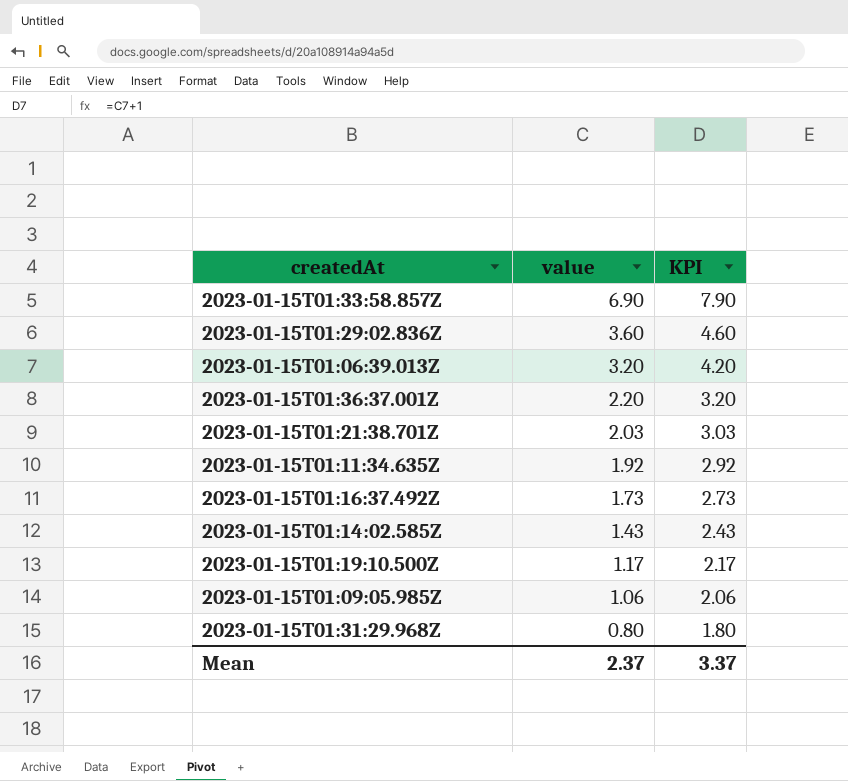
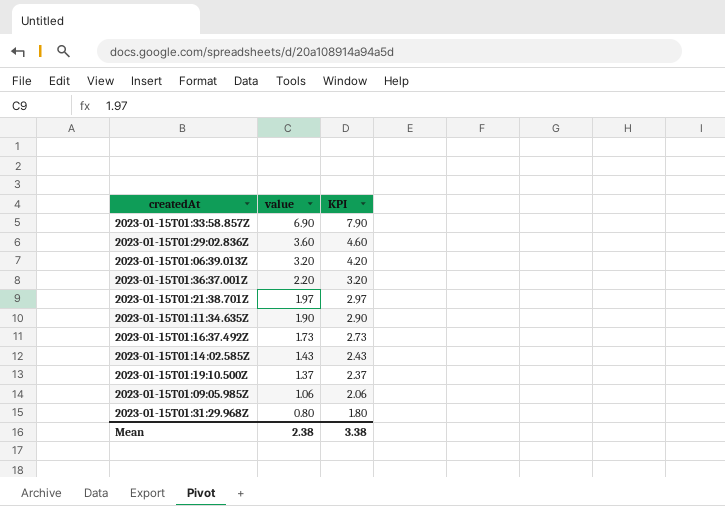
2023-01-15T01:21:38.701Z | value: 2.03 -> 1.97
2023-01-15T01:21:38.701Z | KPI: 3.03 -> 2.97
2023-01-15T01:11:34.635Z | value: 1.92 -> 1.90
2023-01-15T01:11:34.635Z | KPI: 2.92 -> 2.90
2023-01-15T01:19:10.500Z | value: 1.17 -> 1.37
2023-01-15T01:19:10.500Z | KPI: 2.17 -> 2.37
Mean | value: 2.37 -> 2.38
Mean | KPI: 3.37 -> 3.38

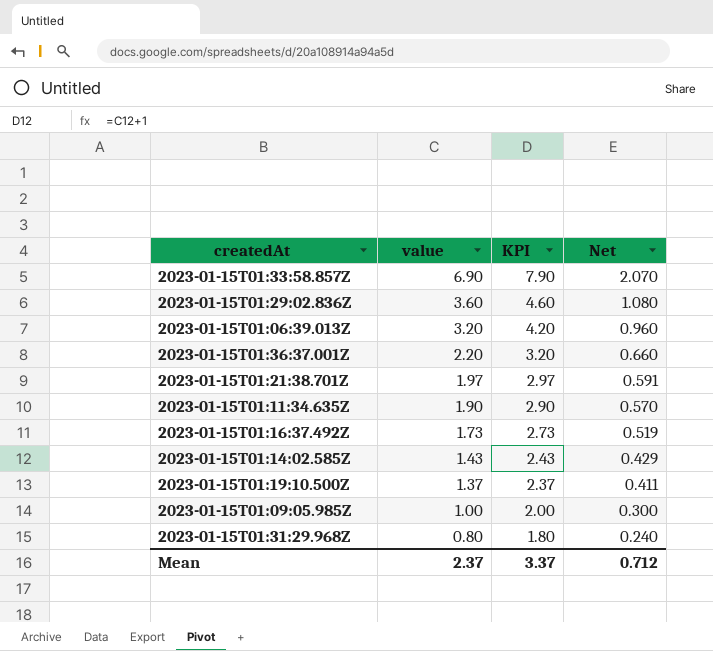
column Net | formula: none -> [value] * 0.3
2023-01-15T01:09:05.985Z | value: 1.06 -> 1.00
2023-01-15T01:09:05.985Z | KPI: 2.06 -> 2.00
Mean | value: 2.38 -> 2.37
Mean | KPI: 3.38 -> 3.37

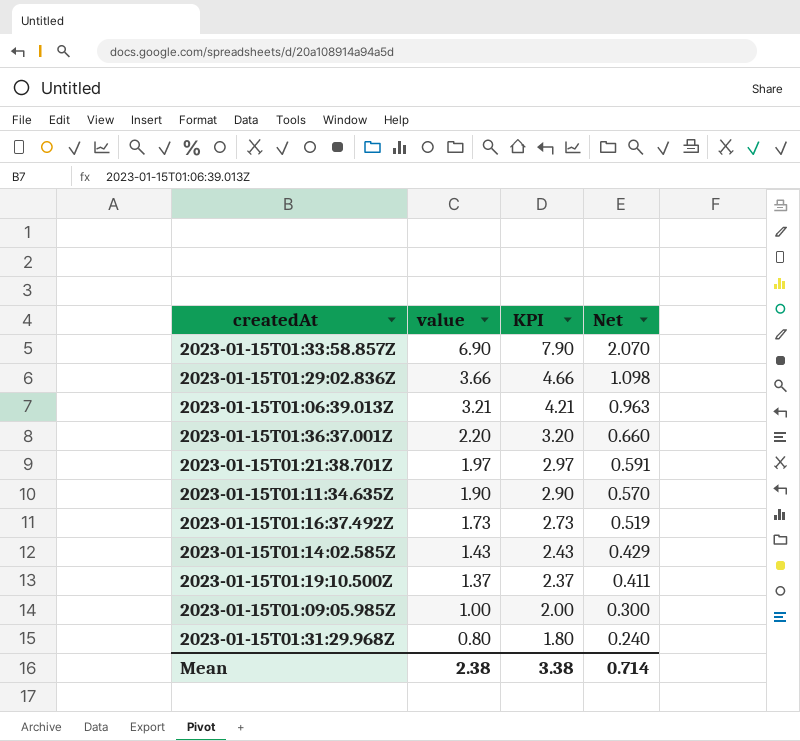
2023-01-15T01:29:02.836Z | value: 3.60 -> 3.66
2023-01-15T01:29:02.836Z | KPI: 4.60 -> 4.66
2023-01-15T01:29:02.836Z | Net: 1.080 -> 1.098
2023-01-15T01:06:39.013Z | value: 3.20 -> 3.21
2023-01-15T01:06:39.013Z | KPI: 4.20 -> 4.21
2023-01-15T01:06:39.013Z | Net: 0.960 -> 0.963
Mean | value: 2.37 -> 2.38
Mean | KPI: 3.37 -> 3.38
Mean | Net: 0.712 -> 0.714

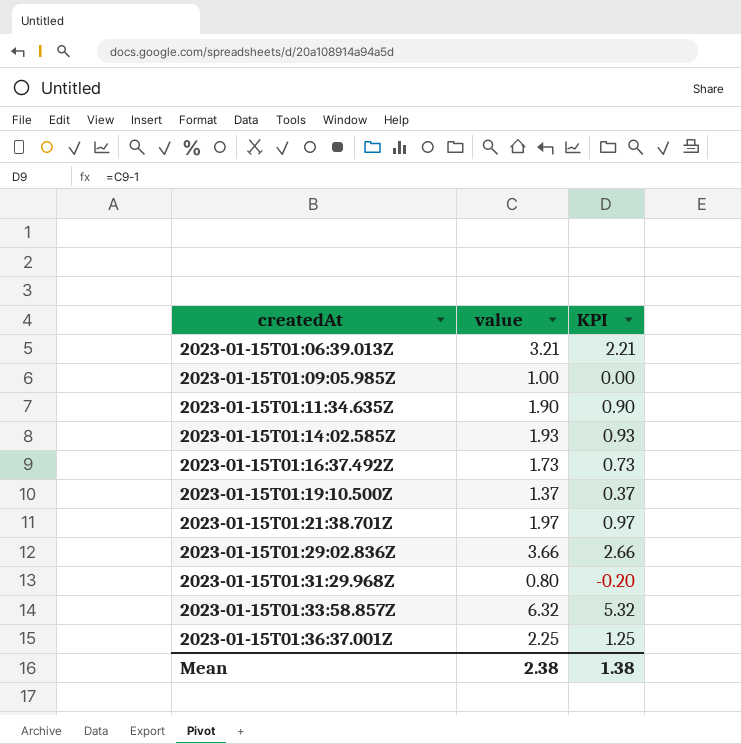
row order: value descending -> createdAt ascending
column Net | formula: [value] * 0.3 -> none
column KPI | formula: [value] + 1 -> [value] - 1
2023-01-15T01:14:02.585Z | value: 1.43 -> 1.93
2023-01-15T01:33:58.857Z | value: 6.90 -> 6.32
2023-01-15T01:36:37.001Z | value: 2.20 -> 2.25
Mean | KPI: 3.38 -> 1.38

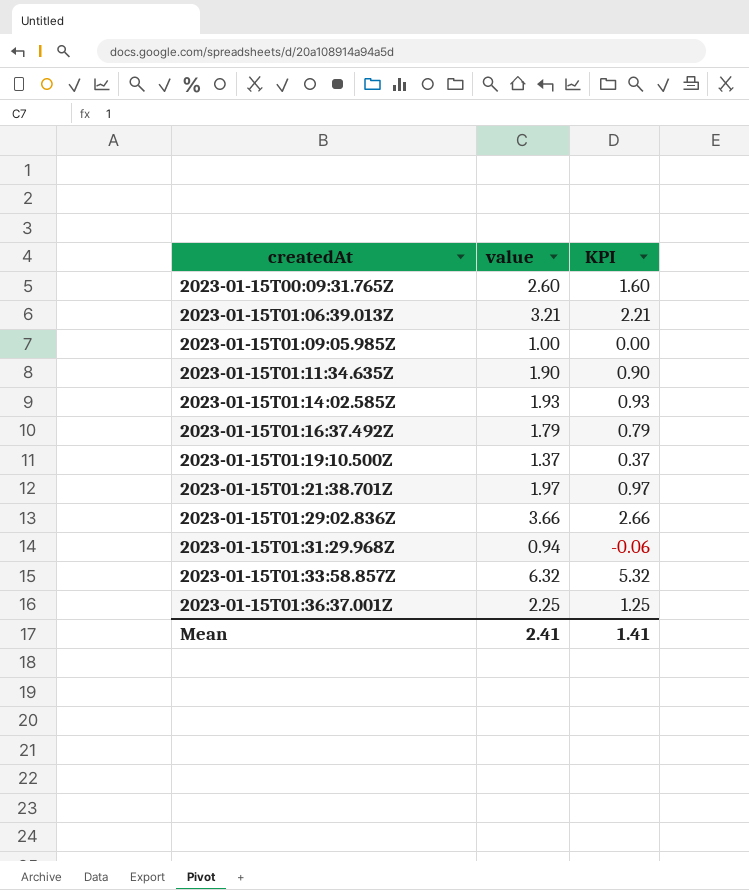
row 2023-01-15T00:09:31.765Z: none -> 2.60 | 1.60
2023-01-15T01:16:37.492Z | value: 1.73 -> 1.79
2023-01-15T01:16:37.492Z | KPI: 0.73 -> 0.79
2023-01-15T01:31:29.968Z | value: 0.80 -> 0.94
2023-01-15T01:31:29.968Z | KPI: -0.20 -> -0.06
Mean | value: 2.38 -> 2.41
Mean | KPI: 1.38 -> 1.41

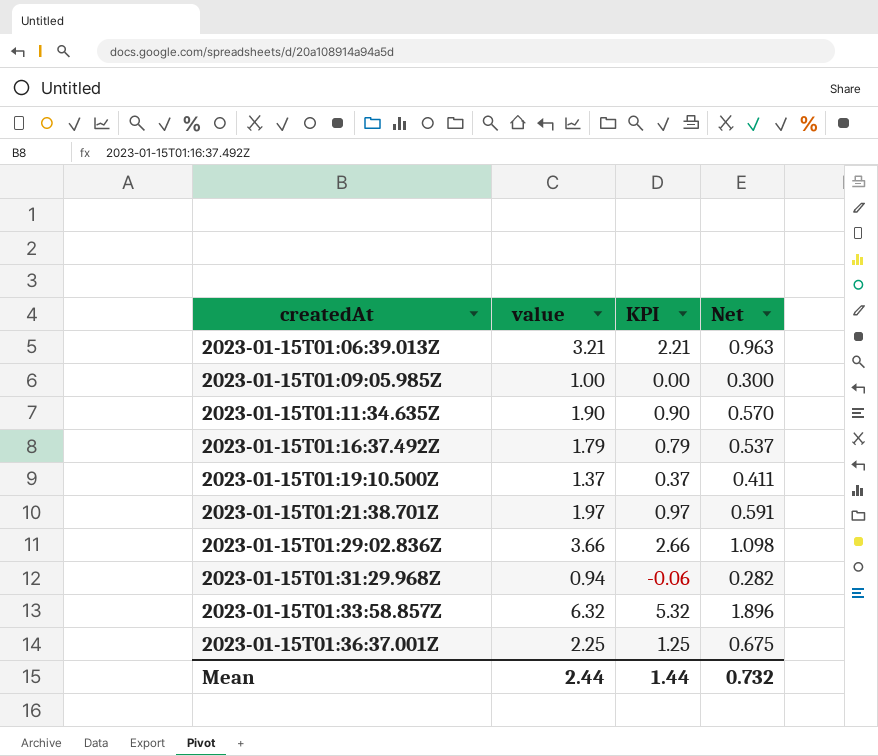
column Net | formula: none -> [value] * 0.3
row 2023-01-15T00:09:31.765Z: 2.60 | 1.60 -> none
row 2023-01-15T01:14:02.585Z: 1.93 | 0.93 -> none
Mean | value: 2.41 -> 2.44
Mean | KPI: 1.41 -> 1.44

